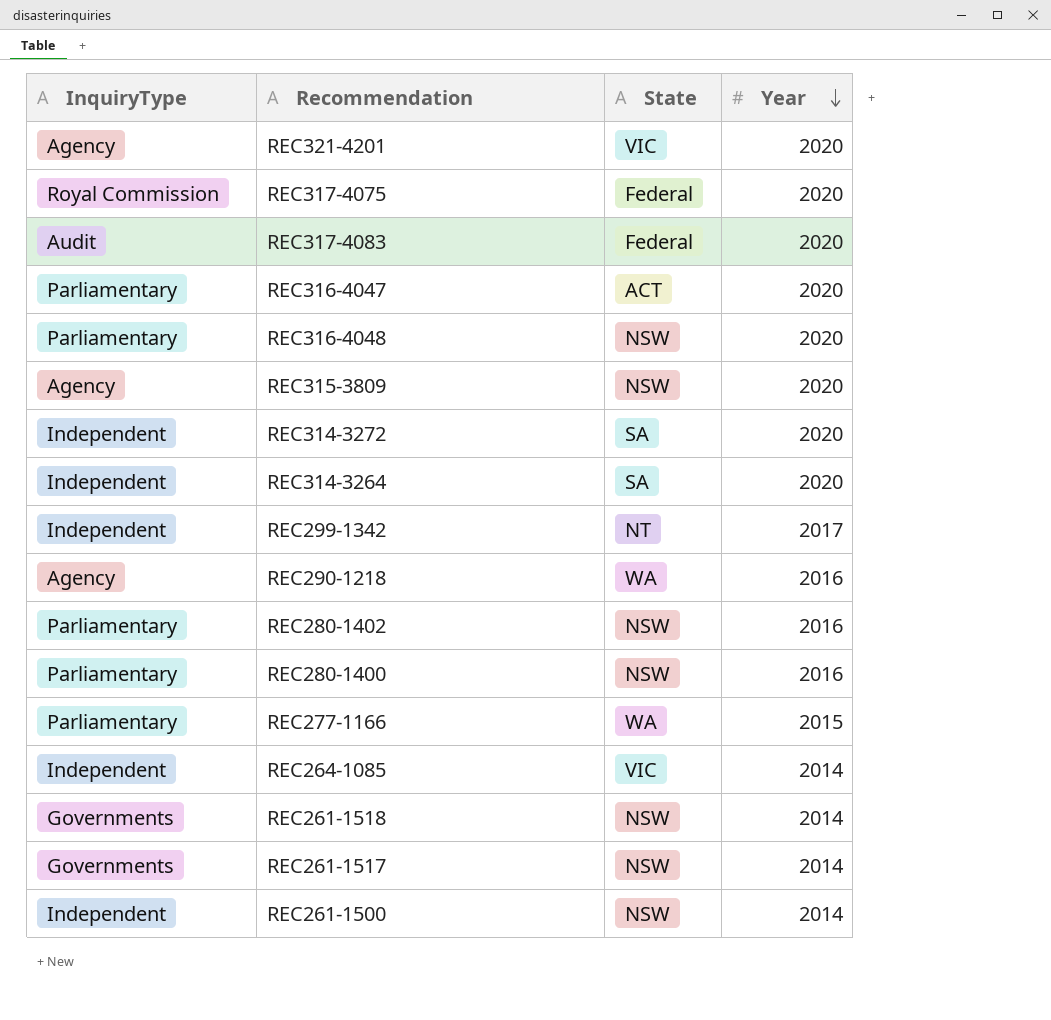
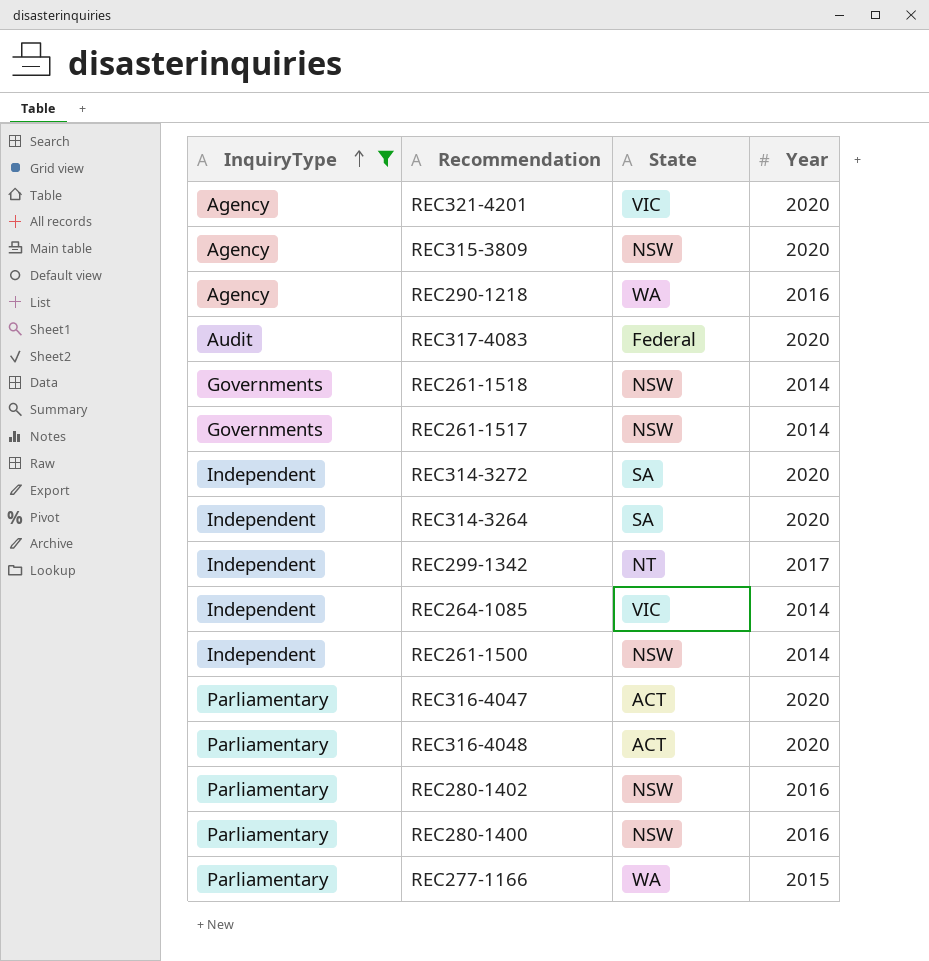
filter: none -> InquiryType != Royal Commission
row order: Year descending -> InquiryType ascending
REC316-4048 | State: NSW -> ACT

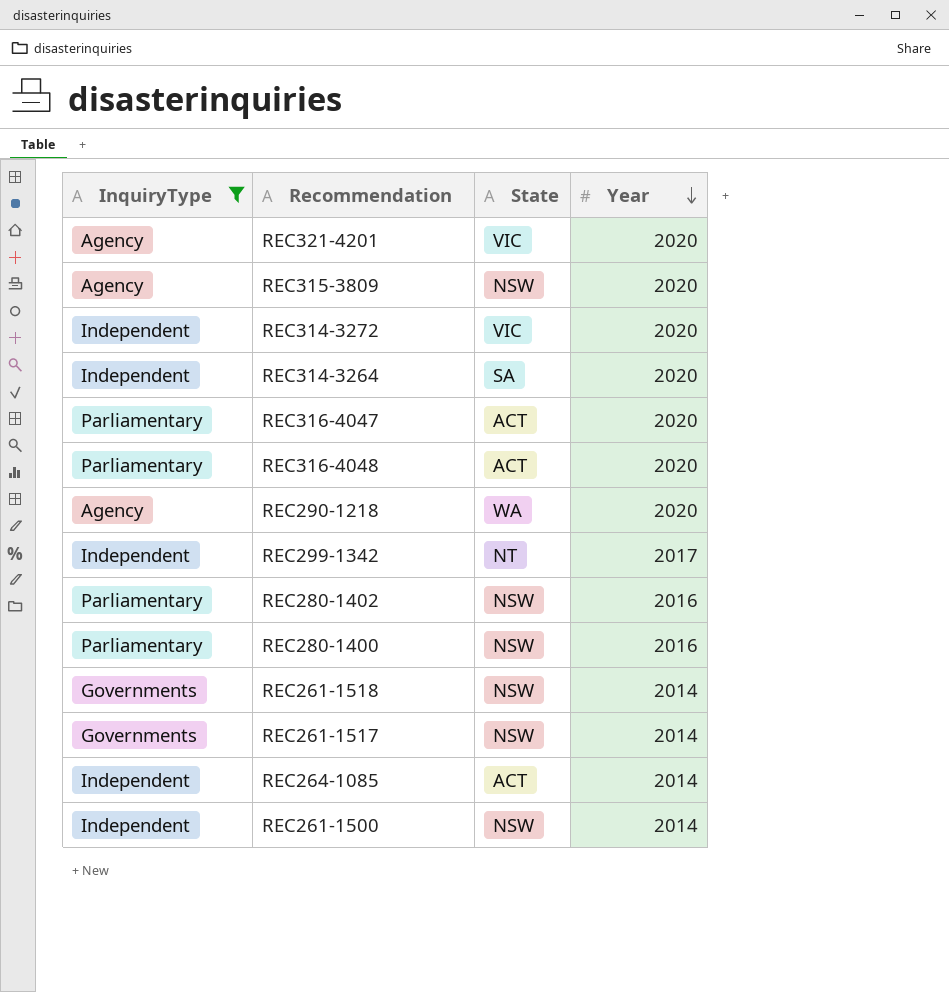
row order: InquiryType ascending -> Year descending
row REC317-4083: Audit | Federal | 2020 -> none
row REC277-1166: Parliamentary | WA | 2015 -> none
REC314-3272 | State: SA -> VIC
REC290-1218 | Year: 2016 -> 2020
REC264-1085 | State: VIC -> ACT

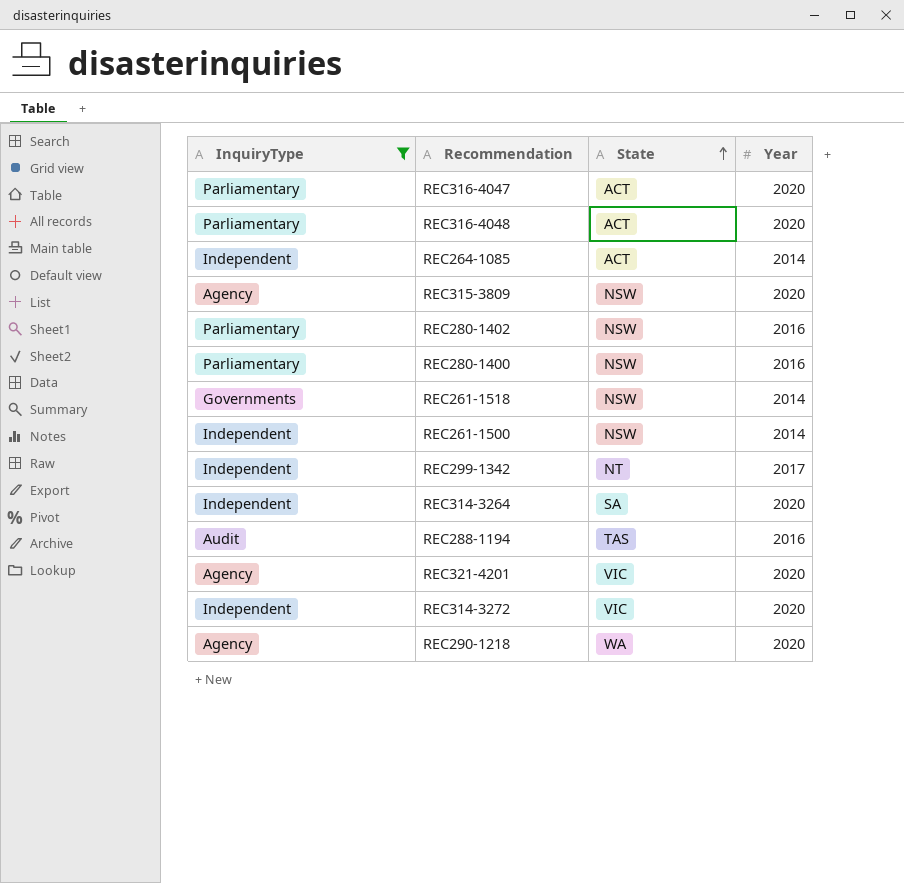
row order: Year descending -> State ascending
row REC261-1517: Governments | NSW | 2014 -> none
row REC288-1194: none -> Audit | TAS | 2016

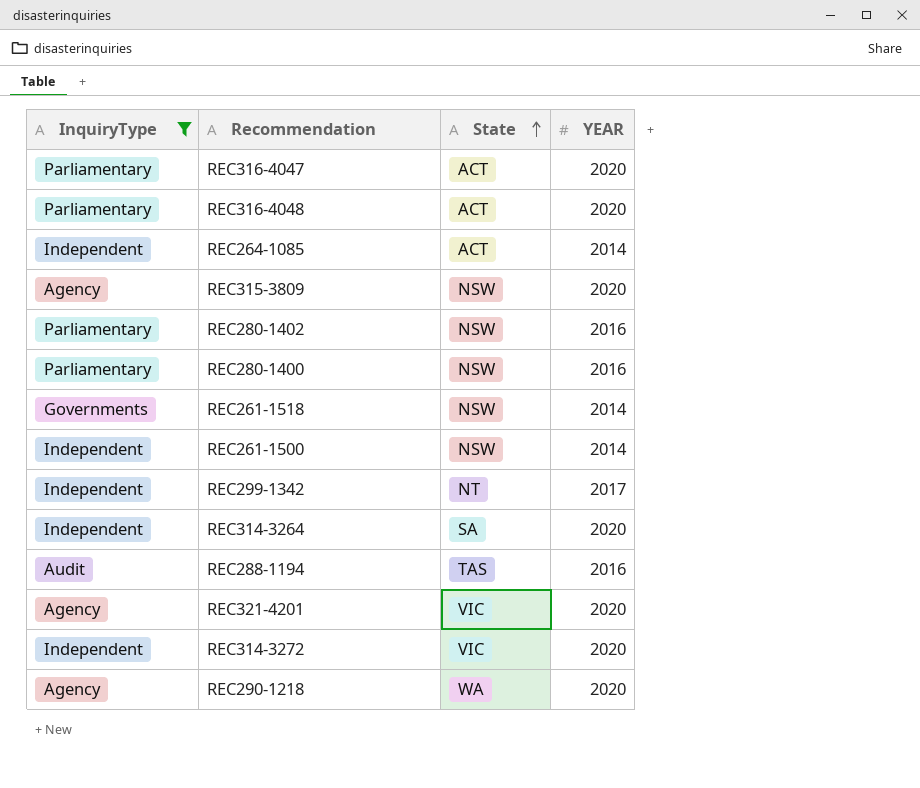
column name: Year -> YEAR

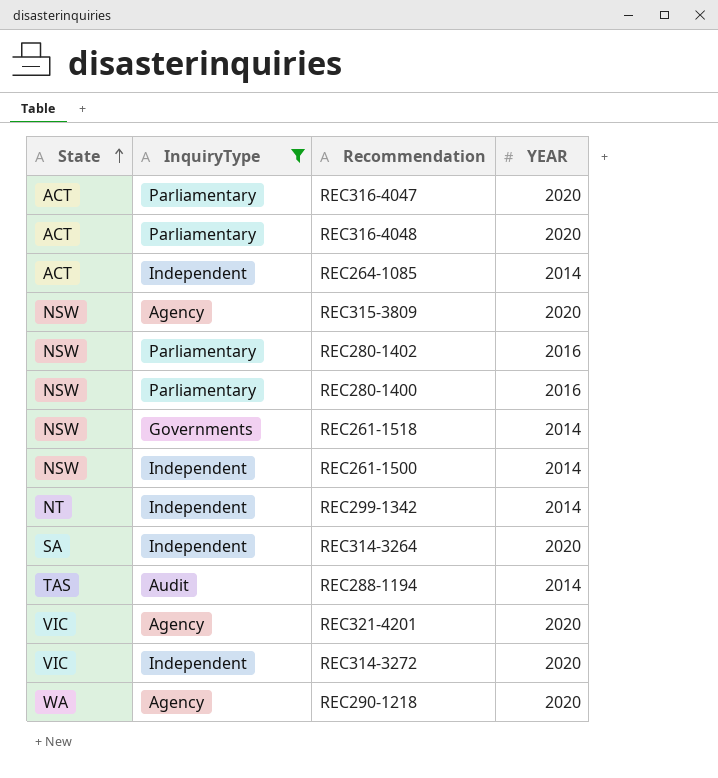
column State | position: 3 -> 1
REC299-1342 | YEAR: 2017 -> 2014
REC288-1194 | YEAR: 2016 -> 2014

